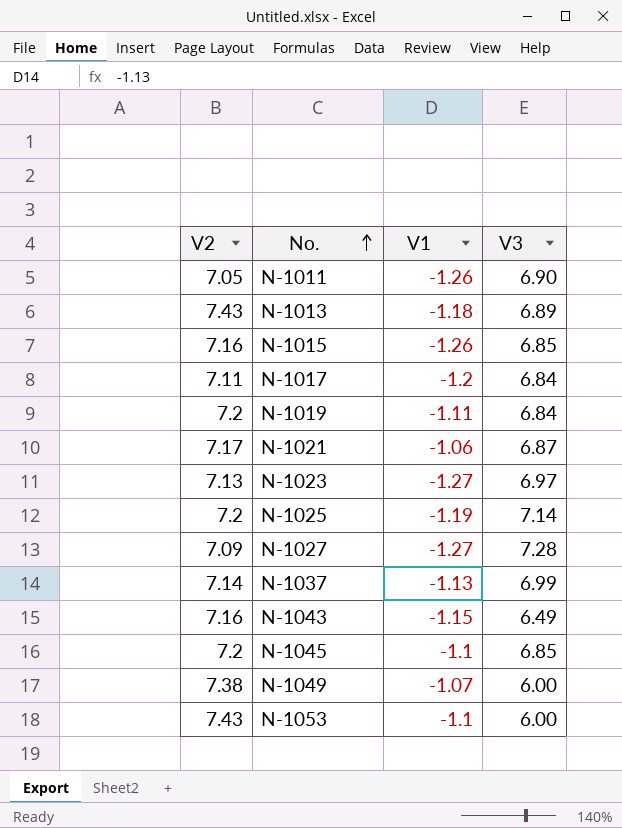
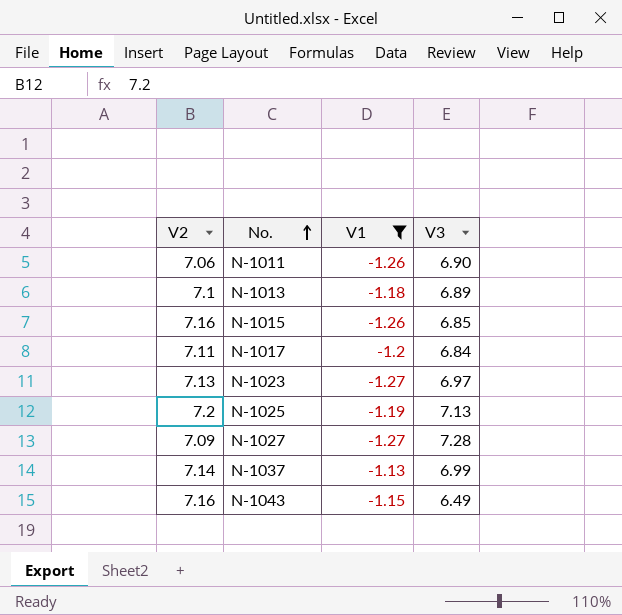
filter: none -> V1 <= -1.13
N-1011 | V2: 7.05 -> 7.06
N-1013 | V2: 7.43 -> 7.1
N-1025 | V3: 7.14 -> 7.13

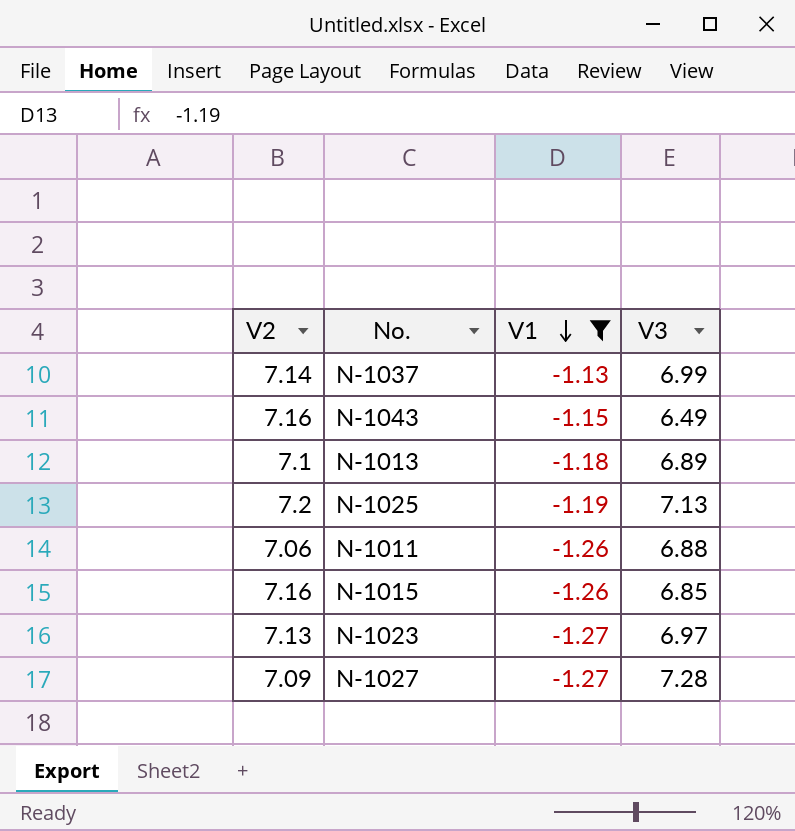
row order: No. ascending -> V1 descending
row N-1017: 7.11 | -1.2 | 6.84 -> none
N-1011 | V3: 6.90 -> 6.88

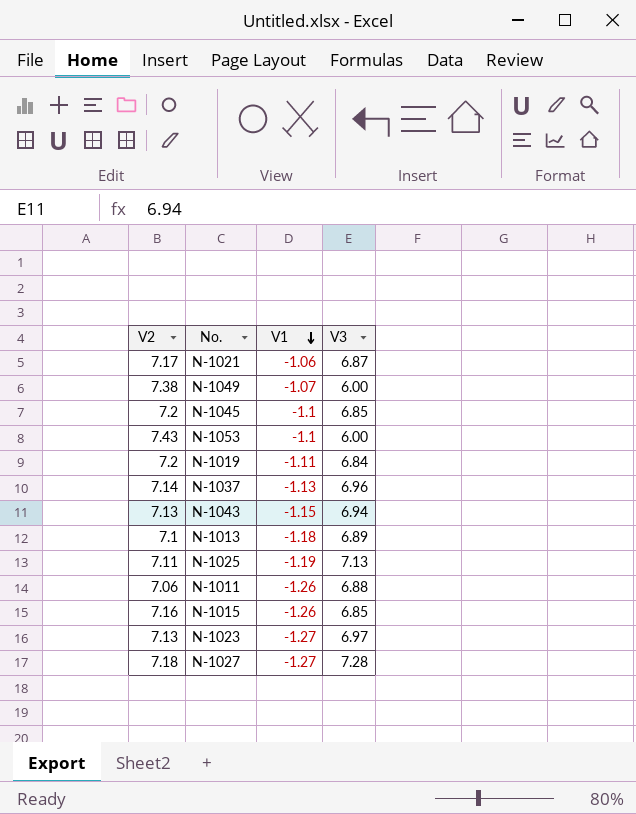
filter: V1 <= -1.13 -> none
N-1037 | V3: 6.99 -> 6.96
N-1043 | V2: 7.16 -> 7.13
N-1043 | V3: 6.49 -> 6.94
N-1025 | V2: 7.2 -> 7.11
N-1027 | V2: 7.09 -> 7.18

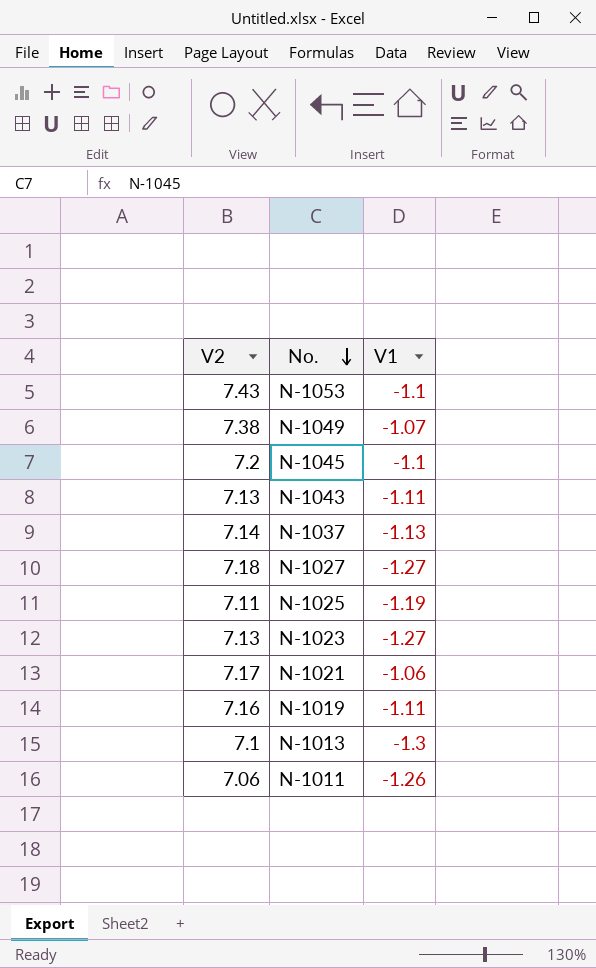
row order: V1 descending -> No. descending
column V3 | position: 4 -> none
row N-1015: 7.16 | -1.26 | 6.85 -> none
N-1043 | V1: -1.15 -> -1.11
N-1019 | V2: 7.2 -> 7.16
N-1013 | V1: -1.18 -> -1.3

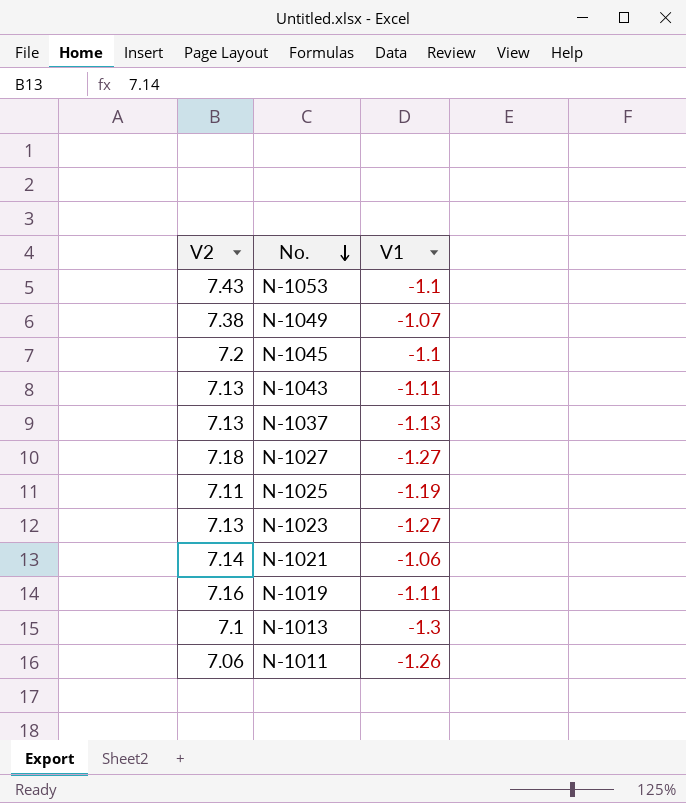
N-1037 | V2: 7.14 -> 7.13
N-1021 | V2: 7.17 -> 7.14

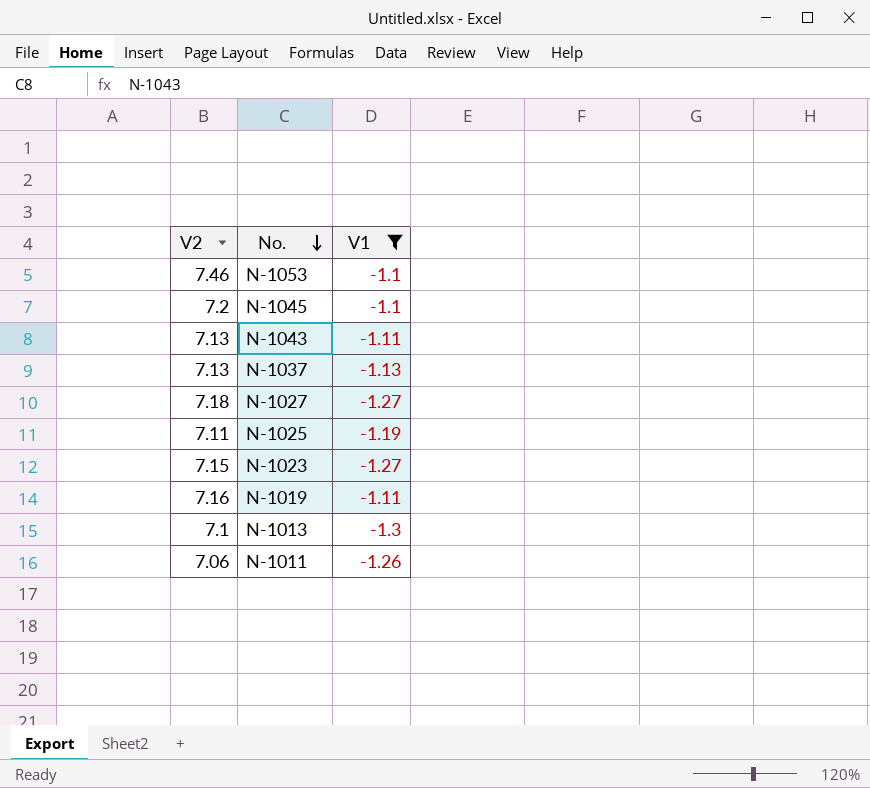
filter: none -> V1 <= -1.1
N-1053 | V2: 7.43 -> 7.46
N-1023 | V2: 7.13 -> 7.15

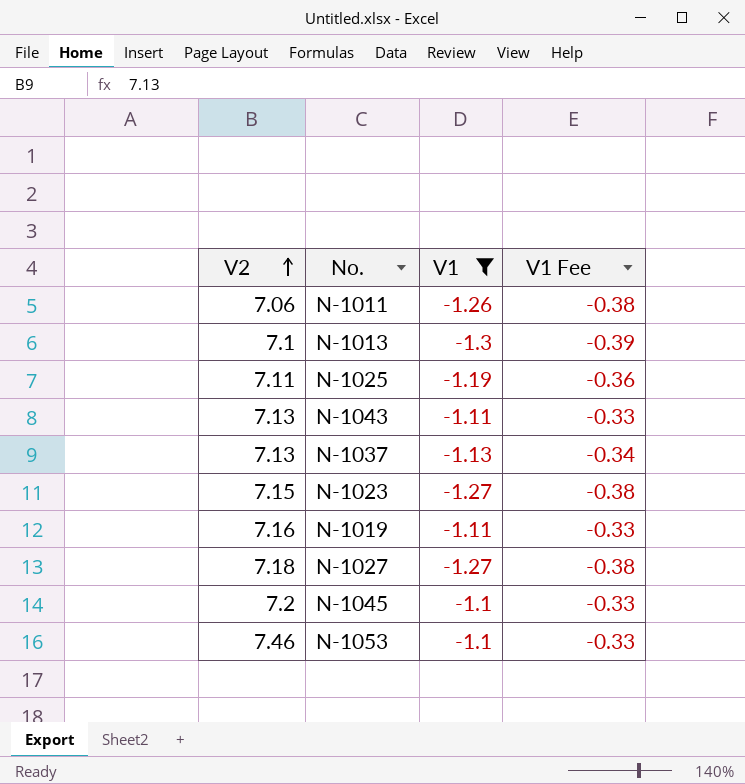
row order: No. descending -> V2 ascending
column V1 Fee | formula: none -> [V1] * 0.3

